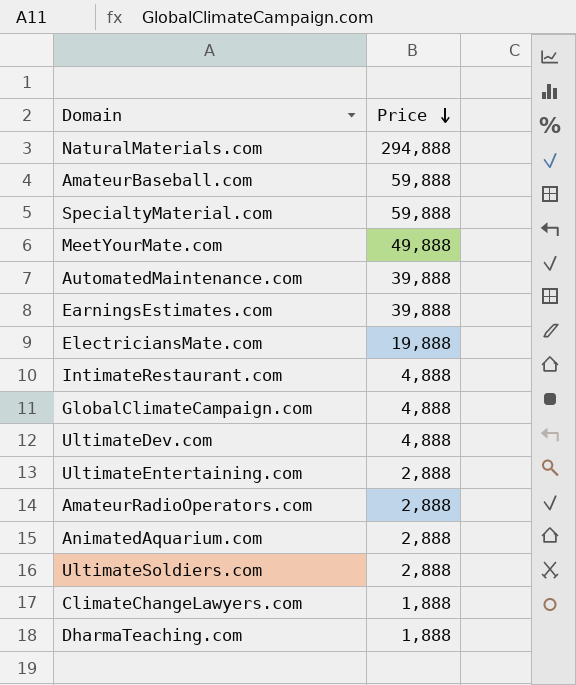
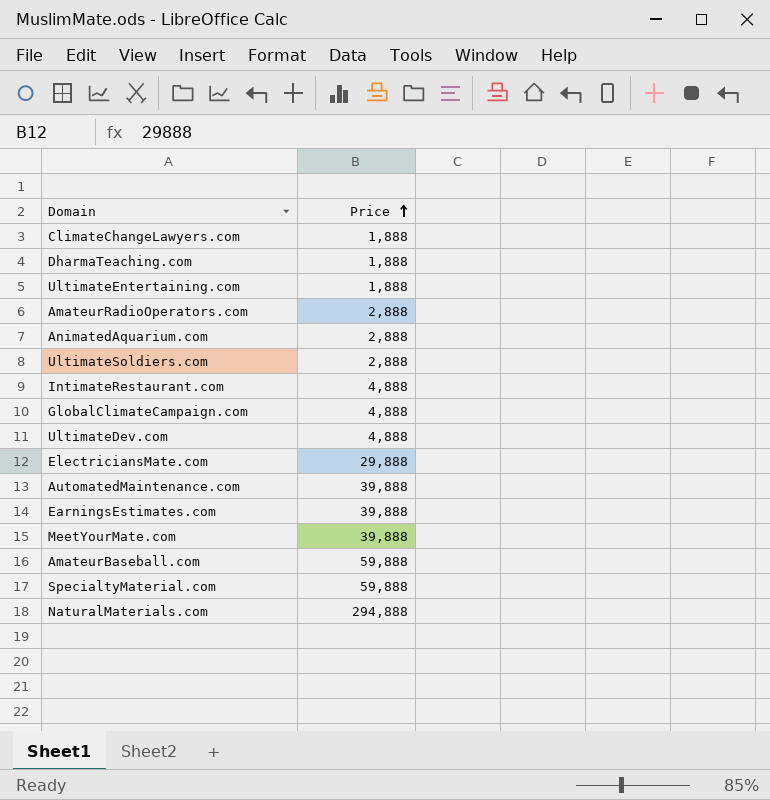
row order: Price descending -> Price ascending
UltimateEntertaining.com | Price: 2,888 -> 1,888
ElectriciansMate.com | Price: 19,888 -> 29,888
MeetYourMate.com | Price: 49,888 -> 39,888

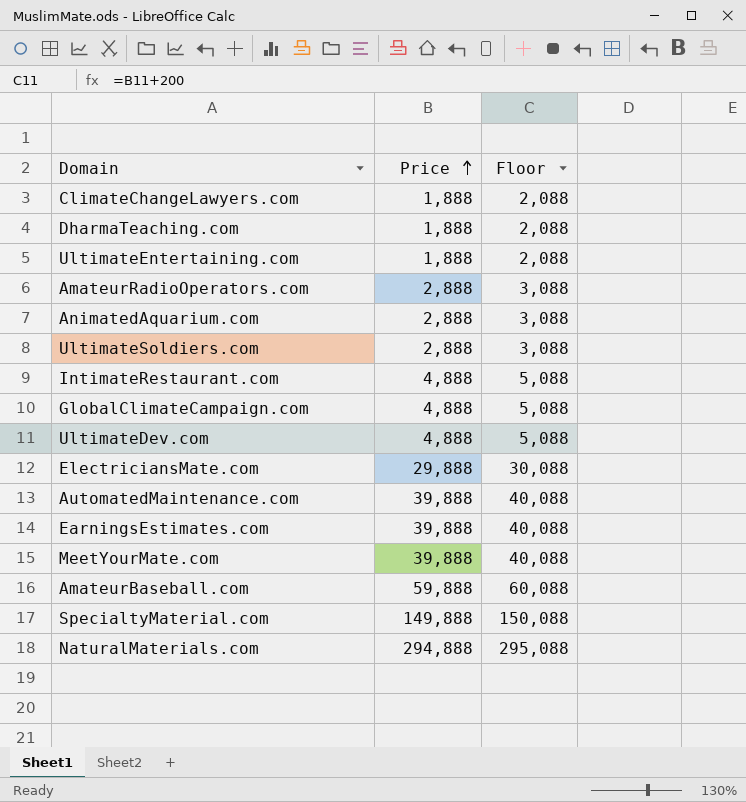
column Floor | formula: none -> [Price] + 200
SpecialtyMaterial.com | Price: 59,888 -> 149,888

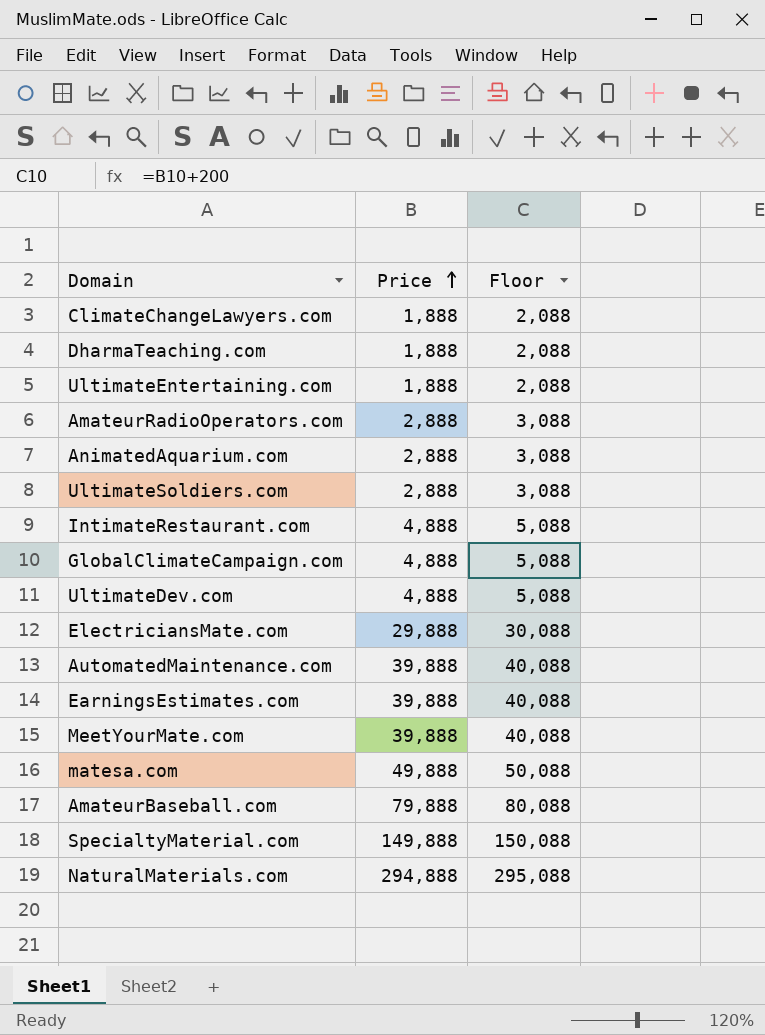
row matesa.com: none -> 49,888 | 50,088
AmateurBaseball.com | Price: 59,888 -> 79,888
AmateurBaseball.com | Floor: 60,088 -> 80,088

